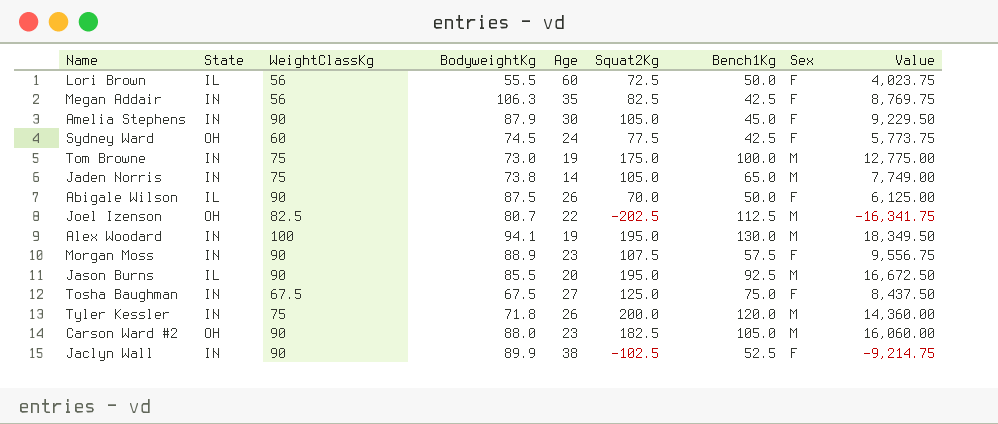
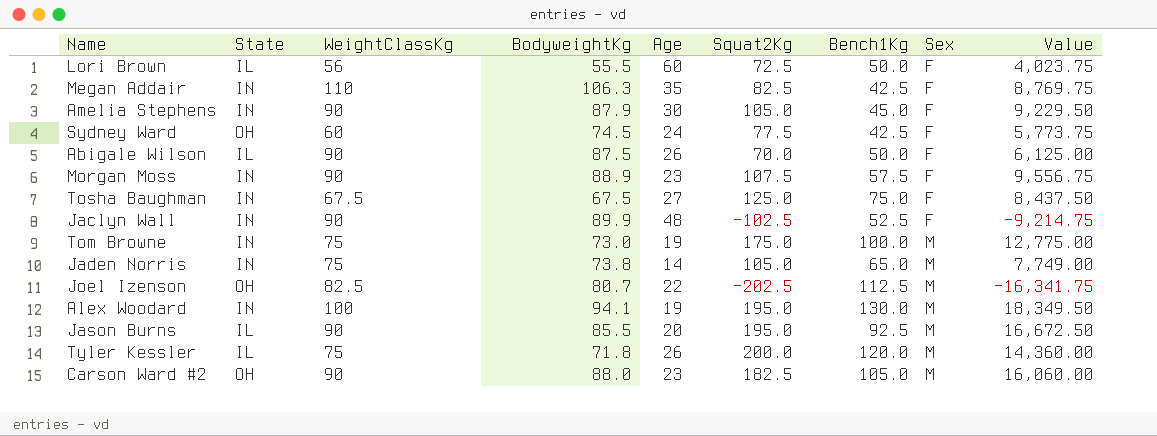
row order: none -> Sex ascending
Megan Addair | WeightClassKg: 56 -> 110
Jaclyn Wall | Age: 38 -> 48
Tyler Kessler | State: IN -> IL

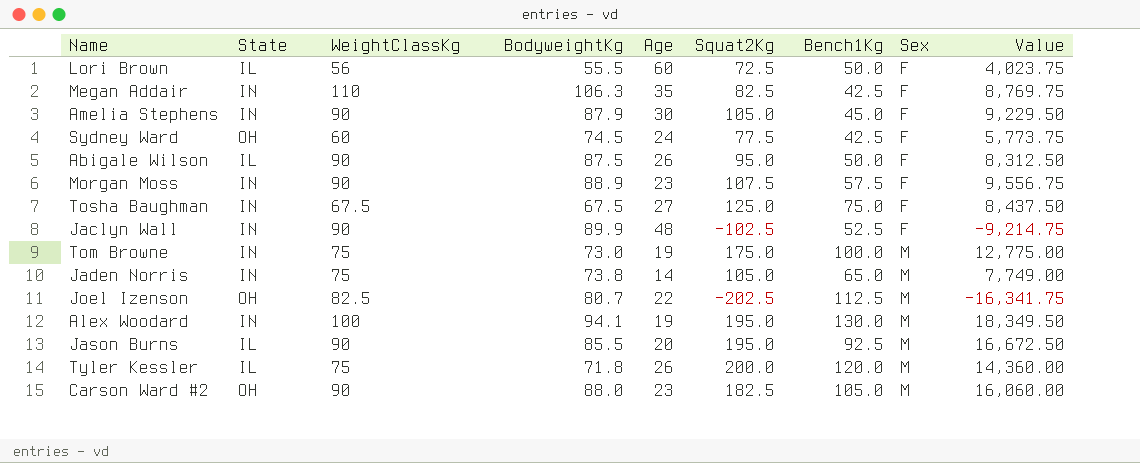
Abigale Wilson | Squat2Kg: 70.0 -> 95.0
Abigale Wilson | Value: 6,125.00 -> 8,312.50

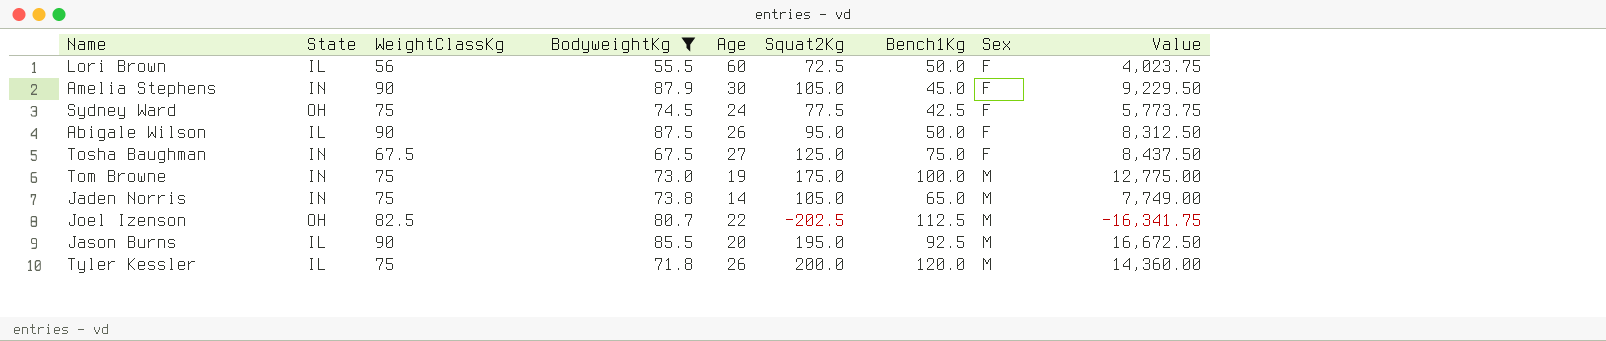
filter: none -> BodyweightKg <= 87.9
Sydney Ward | WeightClassKg: 60 -> 75

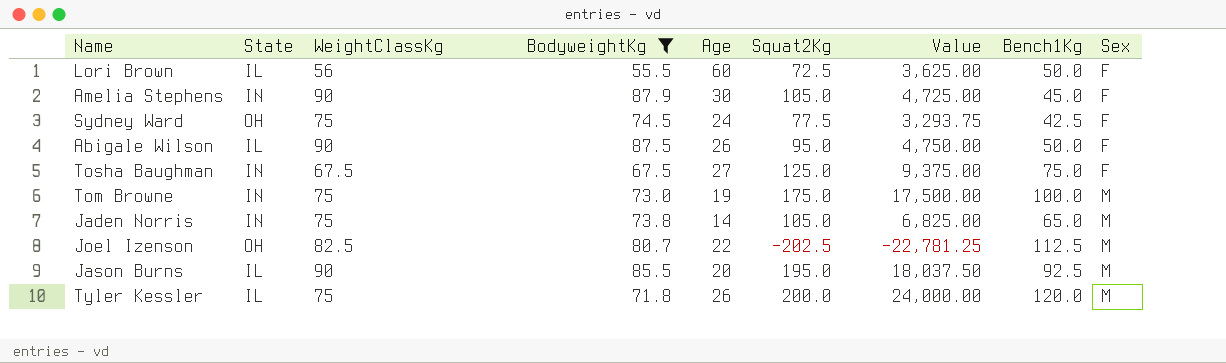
column Value | formula: [BodyweightKg] * [Squat2Kg] -> [Squat2Kg] * [Bench1Kg]
column Value | position: 9 -> 7

